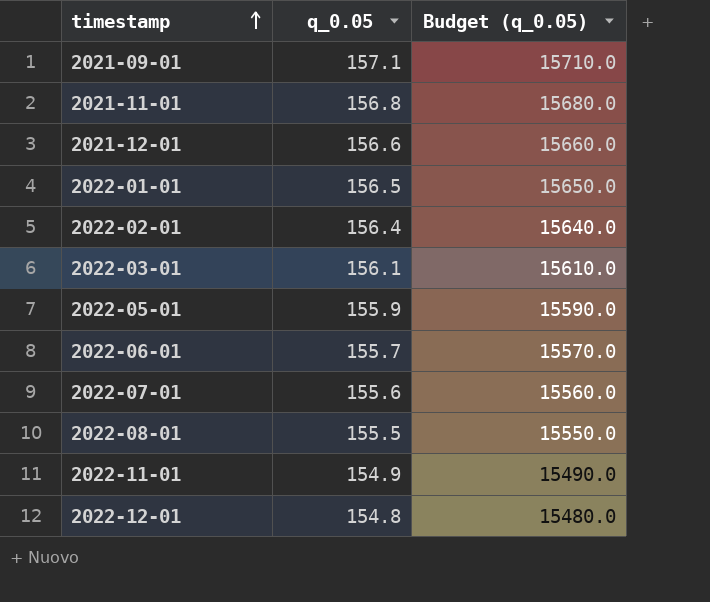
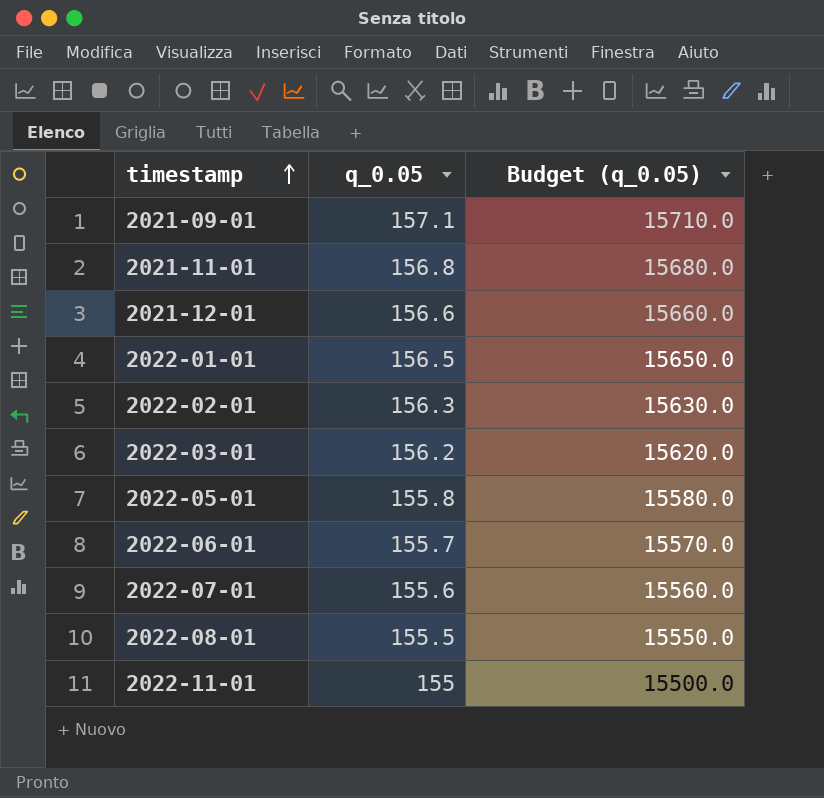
row 2022-12-01: 154.8 | 15480.0 -> none
2022-02-01 | q_0.05: 156.4 -> 156.3
2022-02-01 | Budget (q_0.05): 15640.0 -> 15630.0
2022-03-01 | q_0.05: 156.1 -> 156.2
2022-03-01 | Budget (q_0.05): 15610.0 -> 15620.0
2022-05-01 | q_0.05: 155.9 -> 155.8
2022-05-01 | Budget (q_0.05): 15590.0 -> 15580.0
2022-11-01 | q_0.05: 154.9 -> 155
2022-11-01 | Budget (q_0.05): 15490.0 -> 15500.0

